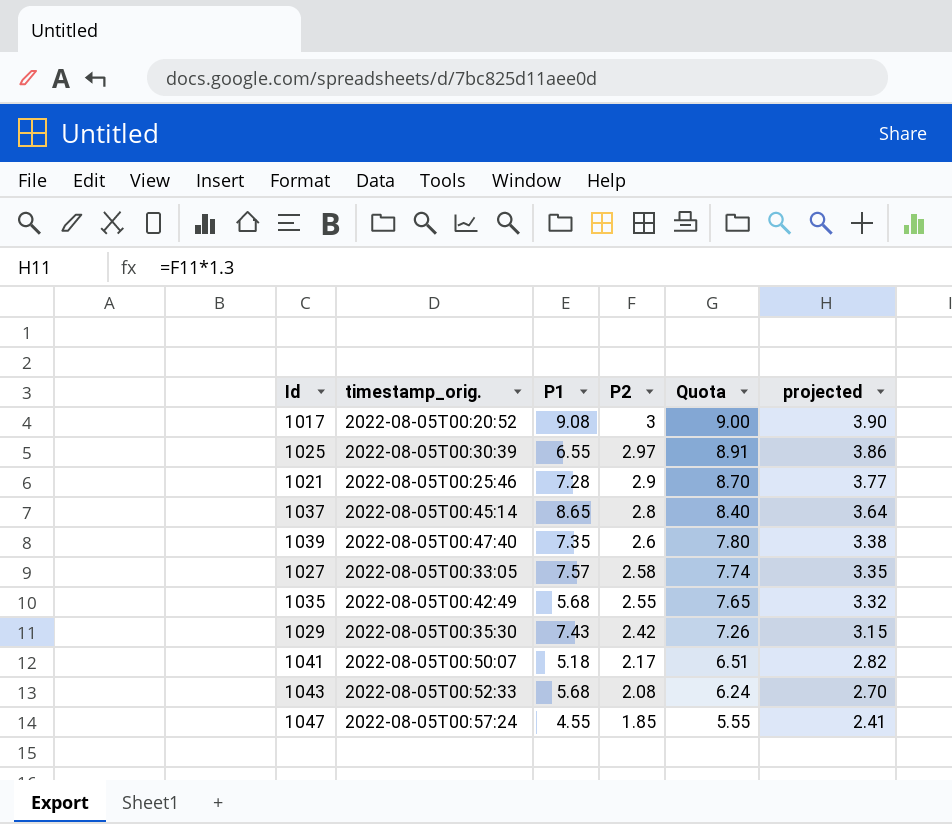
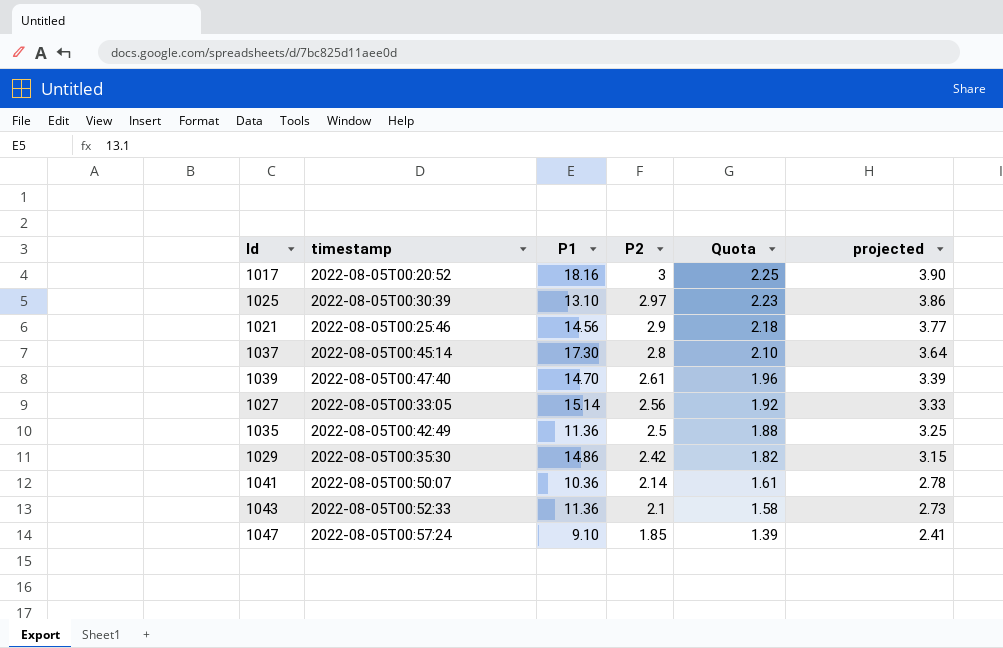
column name: timestamp_orig. -> timestamp
column Quota | formula: [P2] * 3 -> [P2] * 0.75
1017 | P1: 9.08 -> 18.16
1025 | P1: 6.55 -> 13.10
1021 | P1: 7.28 -> 14.56
1037 | P1: 8.65 -> 17.30
1039 | P1: 7.35 -> 14.70
1039 | P2: 2.6 -> 2.61
1039 | projected: 3.38 -> 3.39
1027 | P1: 7.57 -> 15.14
1027 | P2: 2.58 -> 2.56
1027 | projected: 3.35 -> 3.33
1035 | P1: 5.68 -> 11.36
1035 | P2: 2.55 -> 2.5
1035 | projected: 3.32 -> 3.25
1029 | P1: 7.43 -> 14.86
1041 | P1: 5.18 -> 10.36
1041 | P2: 2.17 -> 2.14
1041 | projected: 2.82 -> 2.78
1043 | P1: 5.68 -> 11.36
1043 | P2: 2.08 -> 2.1
1043 | projected: 2.70 -> 2.73
1047 | P1: 4.55 -> 9.10

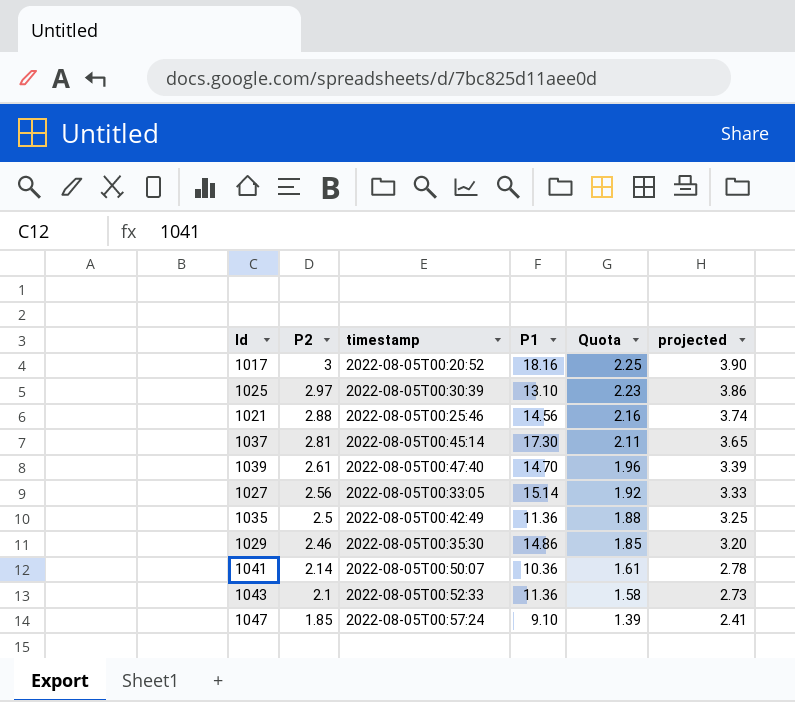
column P2 | position: 4 -> 2
1021 | P2: 2.9 -> 2.88
1021 | Quota: 2.18 -> 2.16
1021 | projected: 3.77 -> 3.74
1037 | P2: 2.8 -> 2.81
1037 | Quota: 2.10 -> 2.11
1037 | projected: 3.64 -> 3.65
1029 | P2: 2.42 -> 2.46
1029 | Quota: 1.82 -> 1.85
1029 | projected: 3.15 -> 3.20

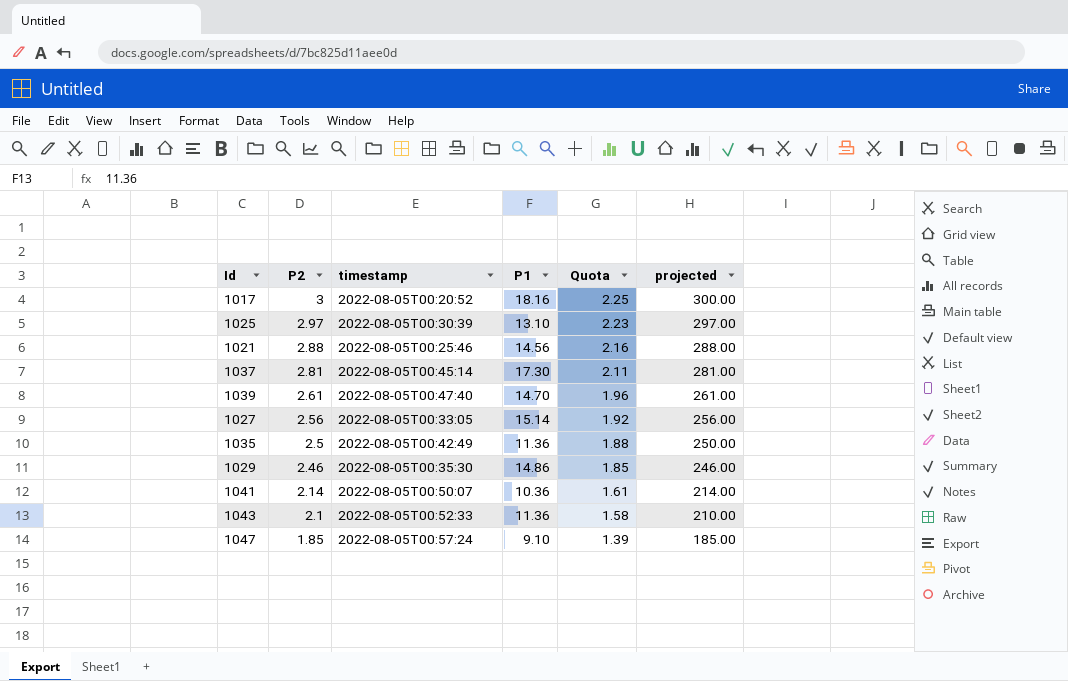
column projected | formula: [P2] * 1.3 -> [P2] * 100

